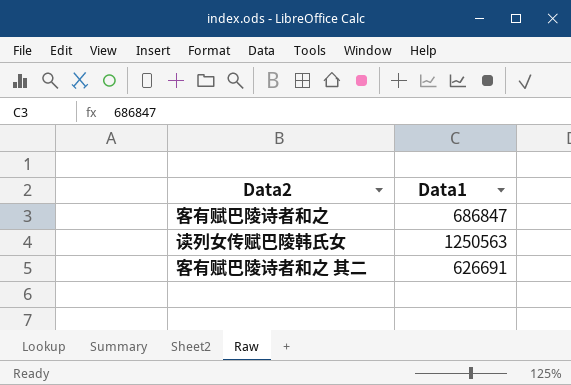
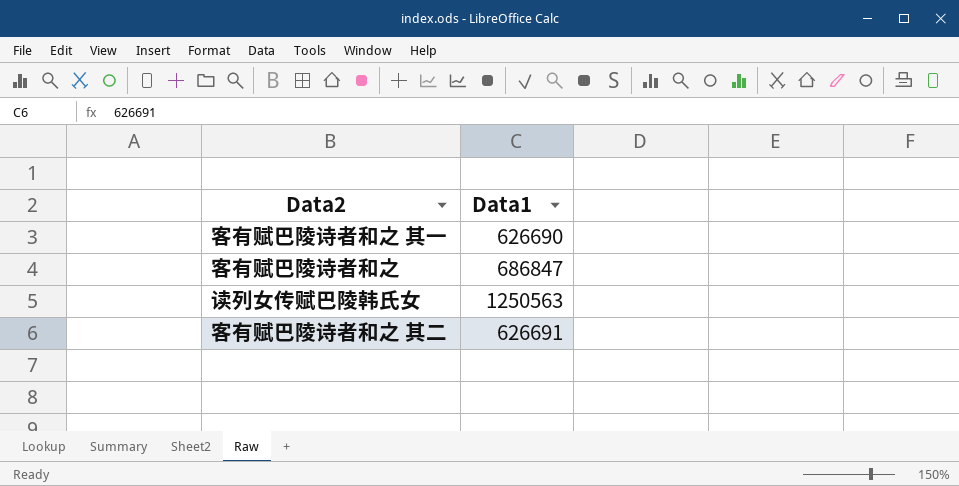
row 客有赋巴陵诗者和之 其一: none -> 626690

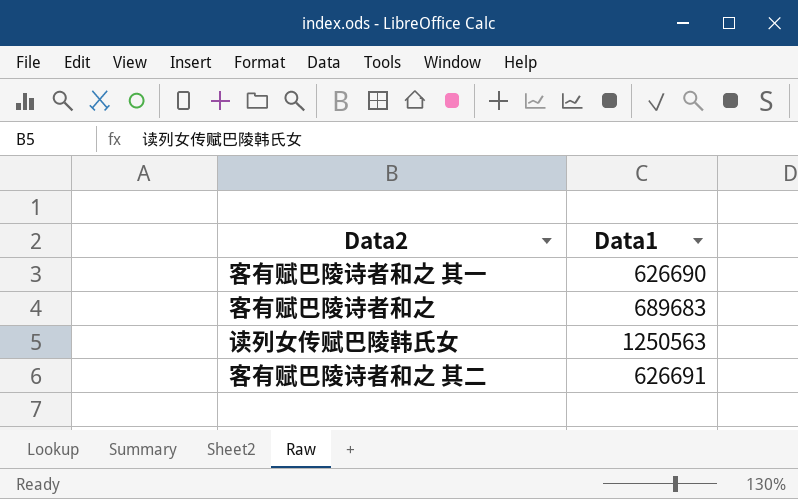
客有赋巴陵诗者和之 | Data1: 686847 -> 689683

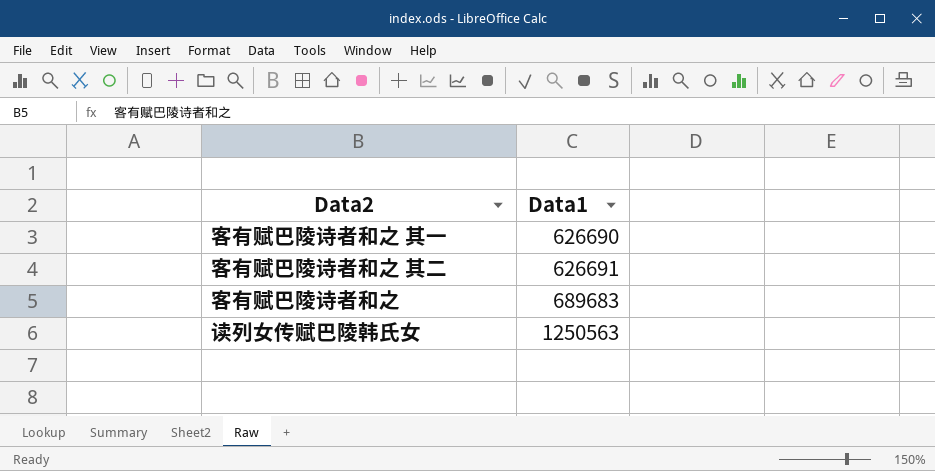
row order: none -> Data1 ascending

